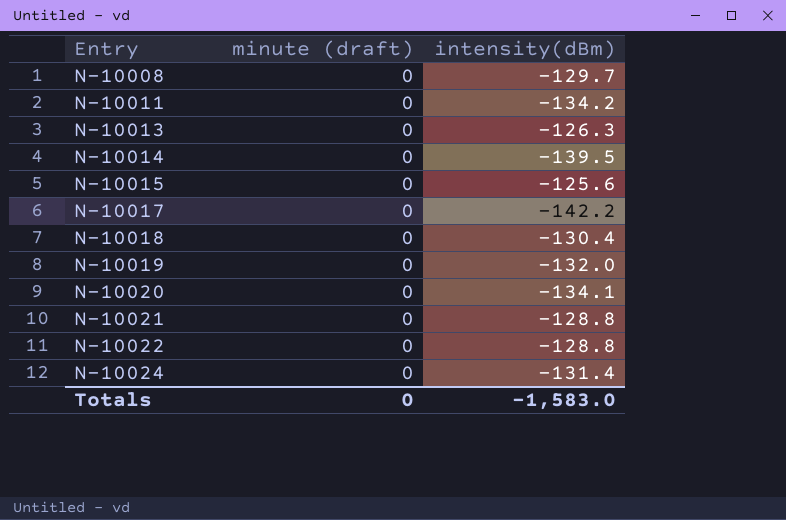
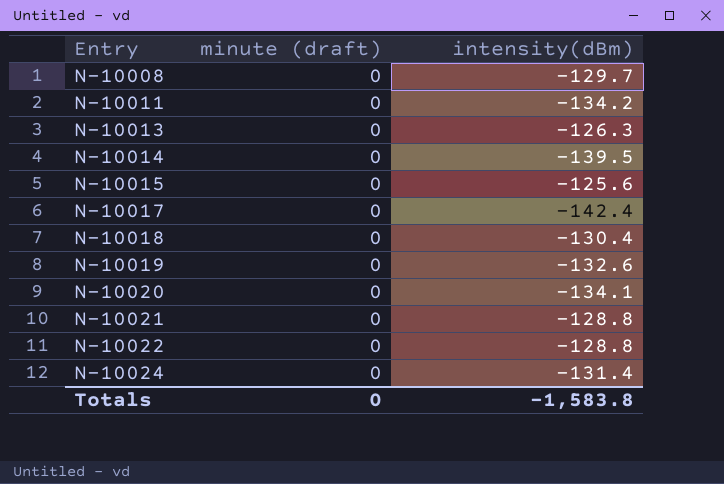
N-10017 | intensity(dBm): -142.2 -> -142.4
N-10019 | intensity(dBm): -132.0 -> -132.6
Totals | intensity(dBm): -1,583.0 -> -1,583.8

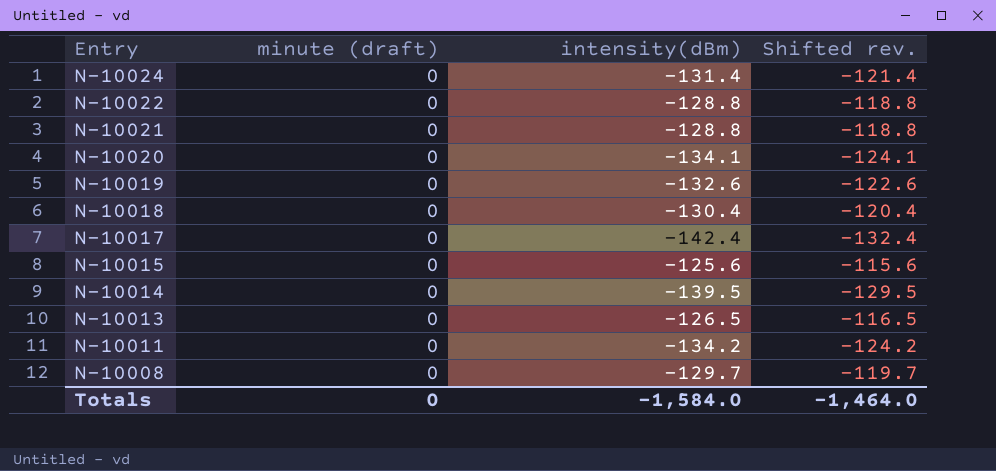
row order: Entry ascending -> Entry descending
column Shifted rev. | formula: none -> [intensity(dBm)] + 10
N-10013 | intensity(dBm): -126.3 -> -126.5
Totals | intensity(dBm): -1,583.8 -> -1,584.0

